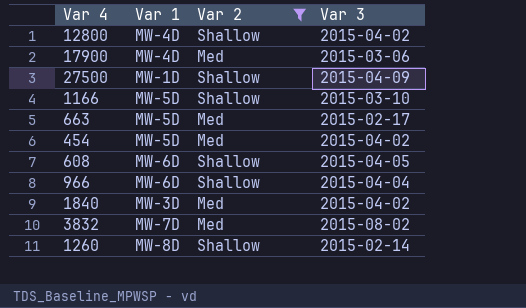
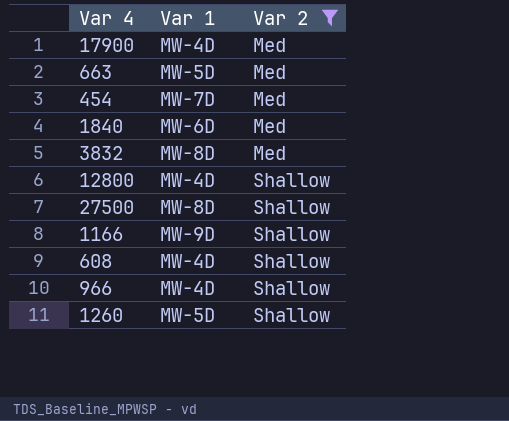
row order: none -> Var 2 ascending
column Var 3 | position: 4 -> none
454 | Var 1: MW-5D -> MW-7D
1840 | Var 1: MW-3D -> MW-6D
3832 | Var 1: MW-7D -> MW-8D
27500 | Var 1: MW-1D -> MW-8D
1166 | Var 1: MW-5D -> MW-9D
608 | Var 1: MW-6D -> MW-4D
966 | Var 1: MW-6D -> MW-4D
1260 | Var 1: MW-8D -> MW-5D

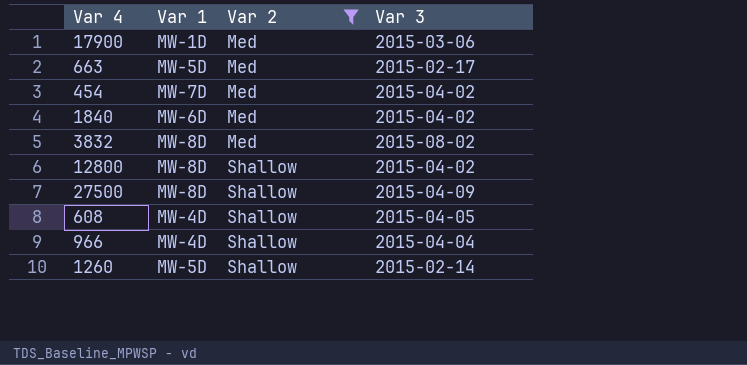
column Var 3 | position: none -> 4
row 1166: MW-9D | Shallow -> none
17900 | Var 1: MW-4D -> MW-1D
12800 | Var 1: MW-4D -> MW-8D

